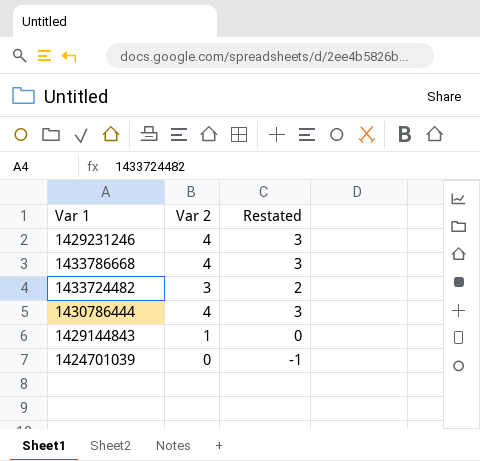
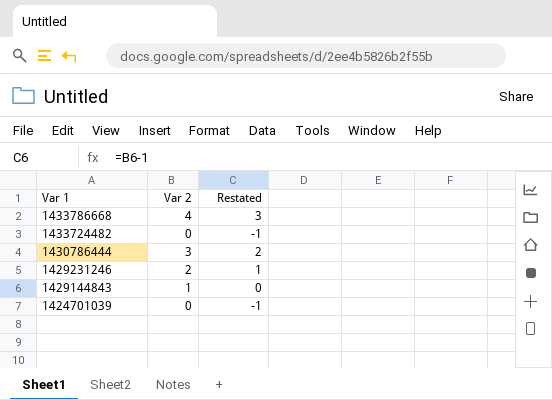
row order: none -> Var 1 descending
1433724482 | Var 2: 3 -> 0
1433724482 | Restated: 2 -> -1
1430786444 | Var 2: 4 -> 3
1430786444 | Restated: 3 -> 2
1429231246 | Var 2: 4 -> 2
1429231246 | Restated: 3 -> 1

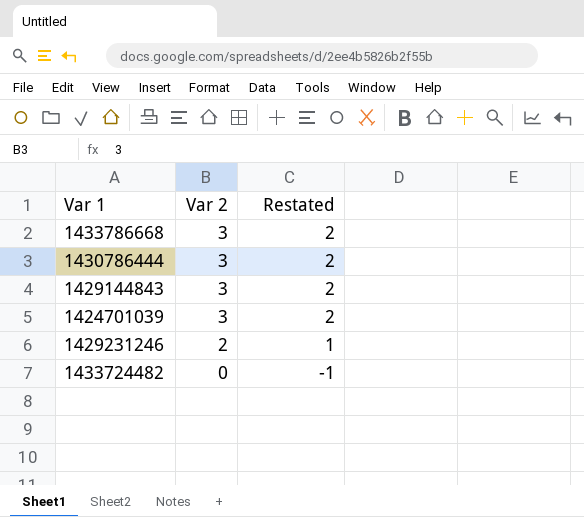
row order: Var 1 descending -> Var 2 descending
1433786668 | Var 2: 4 -> 3
1433786668 | Restated: 3 -> 2
1429144843 | Var 2: 1 -> 3
1429144843 | Restated: 0 -> 2
1424701039 | Var 2: 0 -> 3
1424701039 | Restated: -1 -> 2

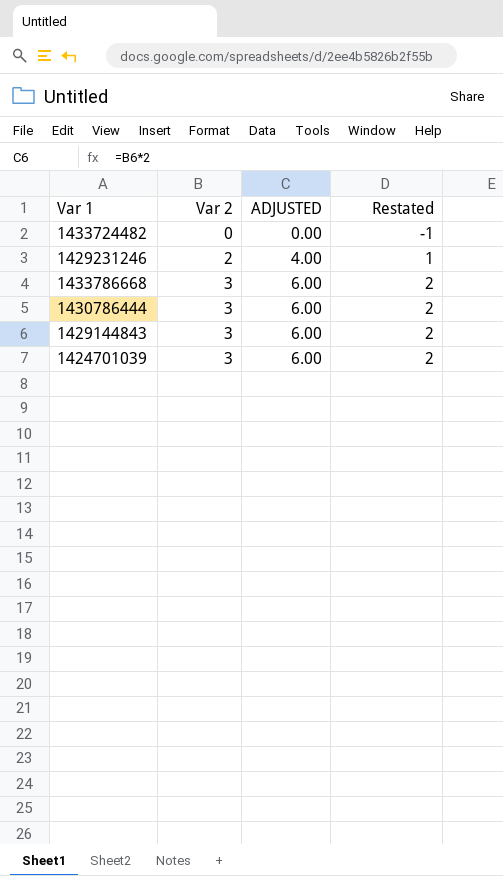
row order: Var 2 descending -> Var 2 ascending
column ADJUSTED | formula: none -> [Var 2] * 2

